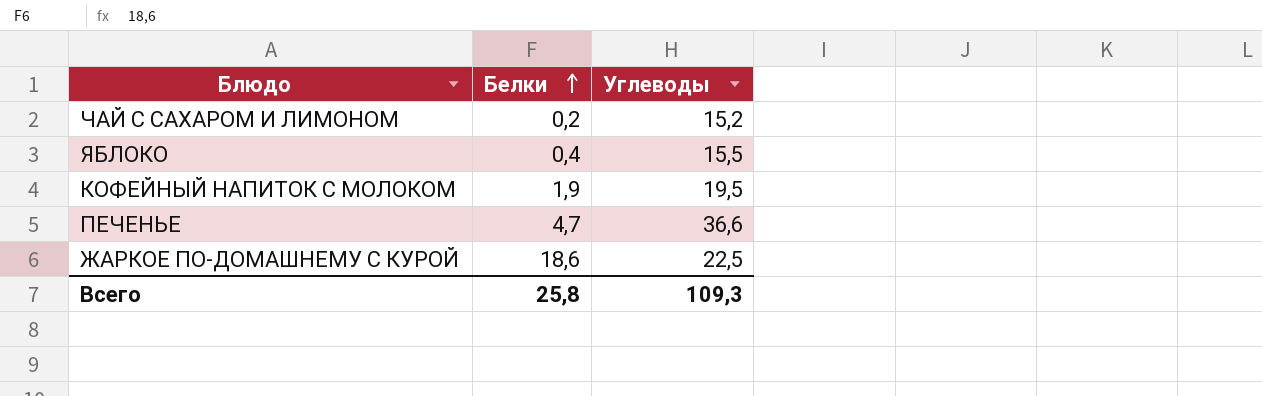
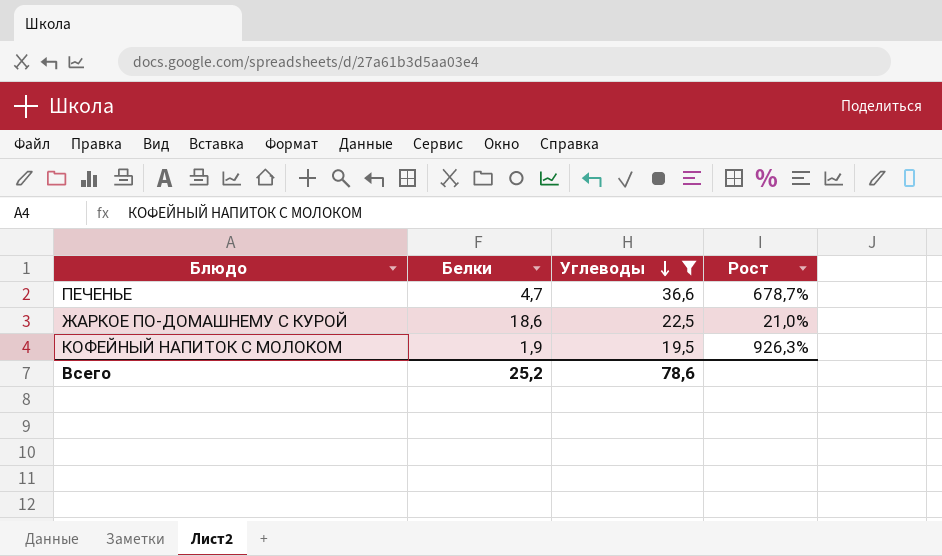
filter: none -> Углеводы >= 19,5
row order: Белки ascending -> Углеводы descending
column Рост | formula: none -> ([Углеводы] - [Белки]) / [Белки]
Всего | Белки: 25,8 -> 25,2
Всего | Углеводы: 109,3 -> 78,6

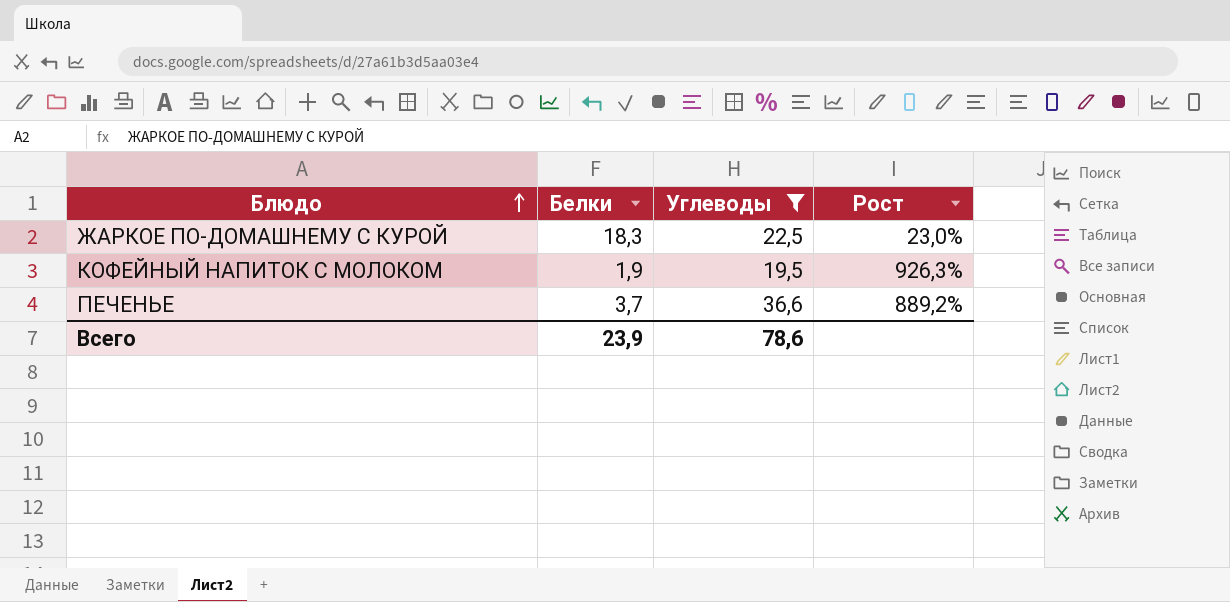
row order: Углеводы descending -> Блюдо ascending
ЖАРКОЕ ПО-ДОМАШНЕМУ С КУРОЙ | Белки: 18,6 -> 18,3
ЖАРКОЕ ПО-ДОМАШНЕМУ С КУРОЙ | Рост: 21,0% -> 23,0%
ПЕЧЕНЬЕ | Белки: 4,7 -> 3,7
ПЕЧЕНЬЕ | Рост: 678,7% -> 889,2%
Всего | Белки: 25,2 -> 23,9

